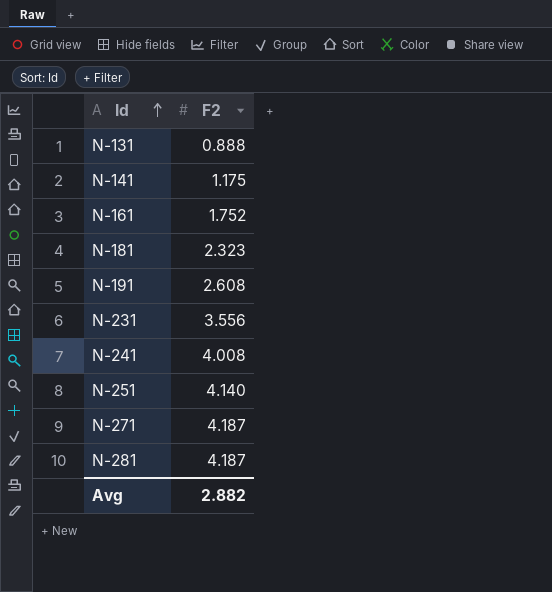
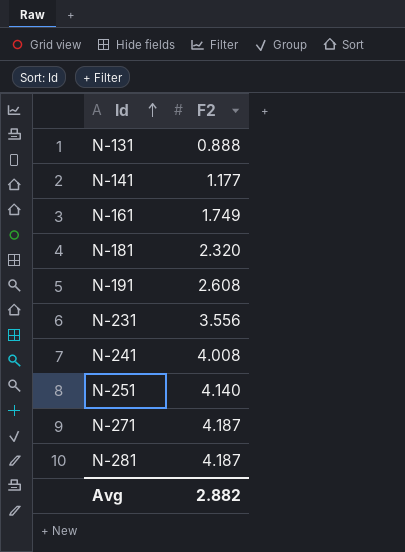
N-141 | F2: 1.175 -> 1.177
N-161 | F2: 1.752 -> 1.749
N-181 | F2: 2.323 -> 2.320

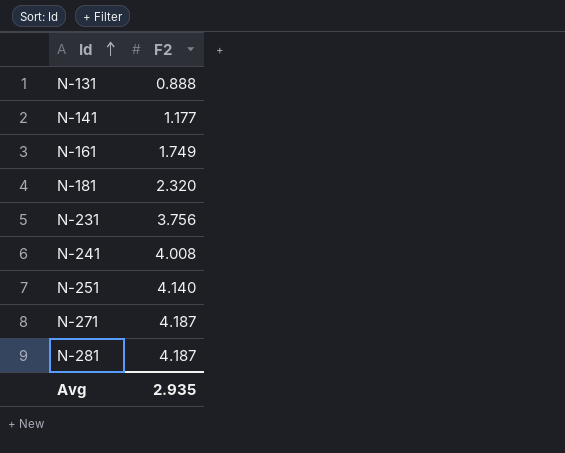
row N-191: 2.608 -> none
N-231 | F2: 3.556 -> 3.756
Avg | F2: 2.882 -> 2.935

